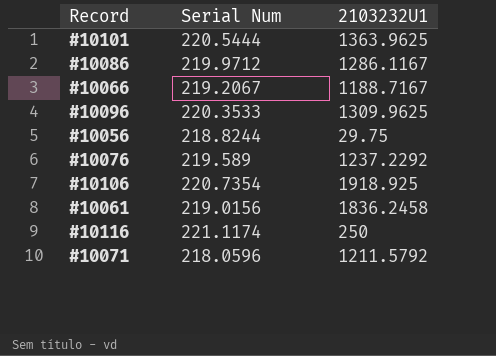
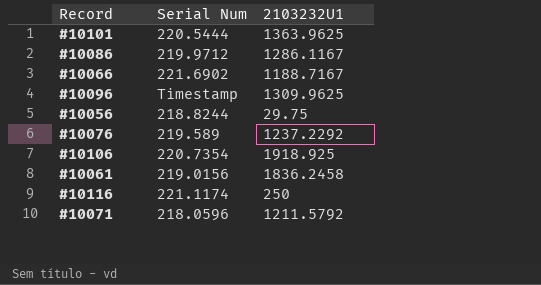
#10066 | Serial Num: 219.2067 -> 221.6902
#10096 | Serial Num: 220.3533 -> Timestamp

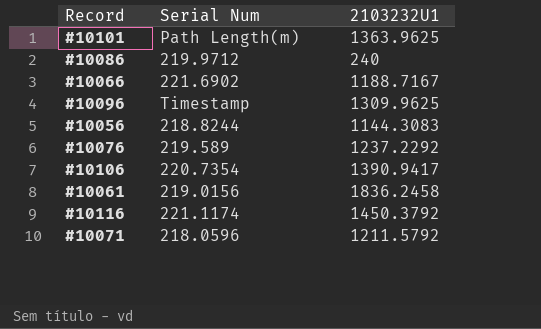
#10101 | Serial Num: 220.5444 -> Path Length(m)
#10086 | 2103232U1: 1286.1167 -> 240
#10056 | 2103232U1: 29.75 -> 1144.3083
#10106 | 2103232U1: 1918.925 -> 1390.9417
#10116 | 2103232U1: 250 -> 1450.3792

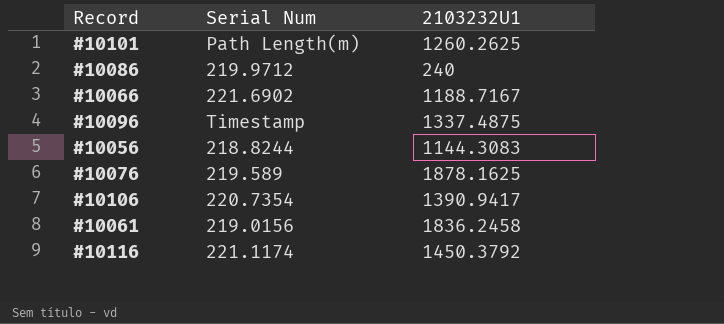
row #10071: 218.0596 | 1211.5792 -> none
#10101 | 2103232U1: 1363.9625 -> 1260.2625
#10096 | 2103232U1: 1309.9625 -> 1337.4875
#10076 | 2103232U1: 1237.2292 -> 1878.1625

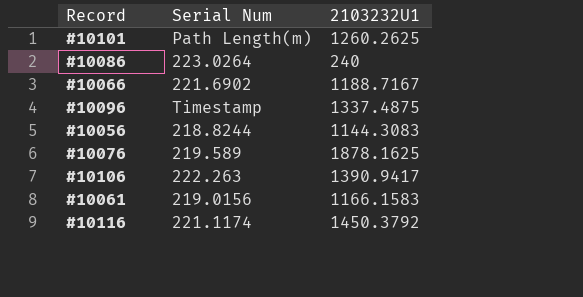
#10086 | Serial Num: 219.9712 -> 223.0264
#10106 | Serial Num: 220.7354 -> 222.263
#10061 | 2103232U1: 1836.2458 -> 1166.1583

